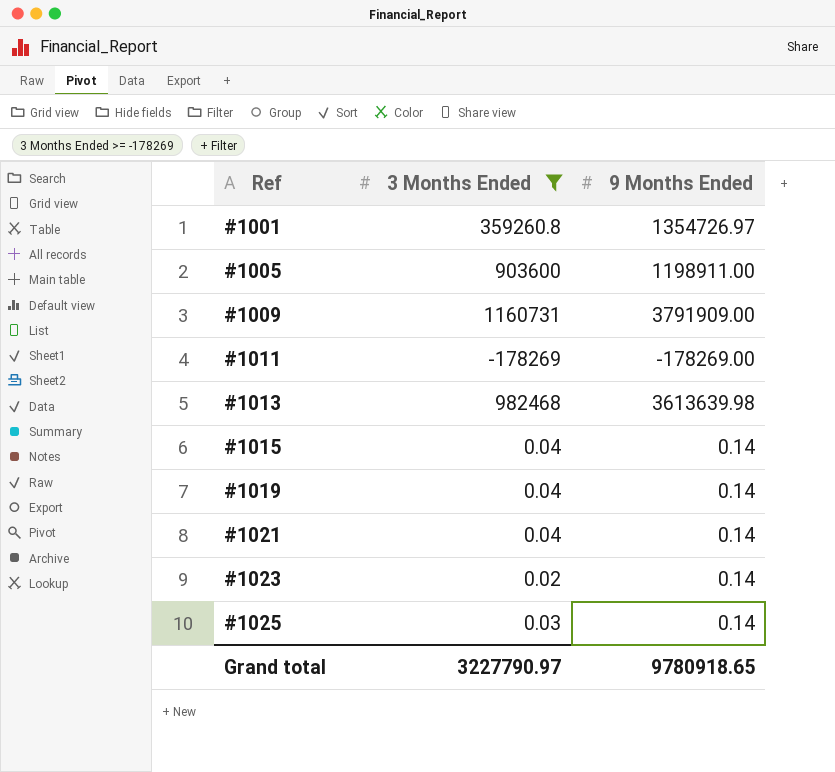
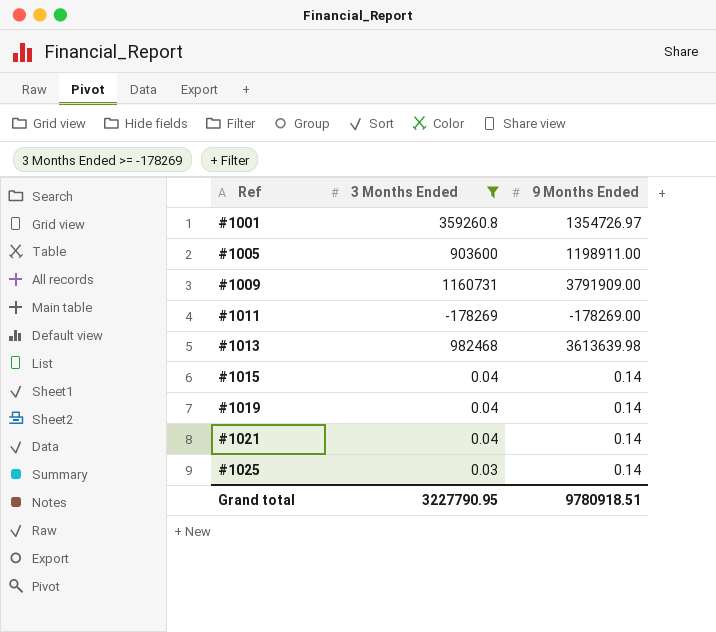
row #1023: 0.02 | 0.14 -> none
Grand total | 3 Months Ended: 3227790.97 -> 3227790.95
Grand total | 9 Months Ended: 9780918.65 -> 9780918.51

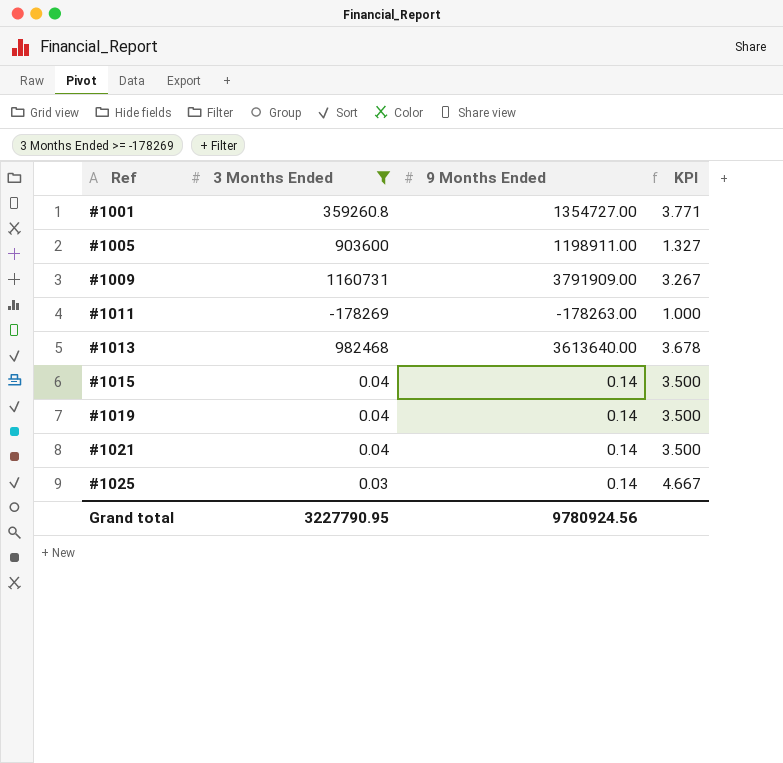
column KPI | formula: none -> [9 Months Ended] / [3 Months Ended]
#1001 | 9 Months Ended: 1354726.97 -> 1354727.00
#1011 | 9 Months Ended: -178269.00 -> -178263.00
#1013 | 9 Months Ended: 3613639.98 -> 3613640.00
Grand total | 9 Months Ended: 9780918.51 -> 9780924.56

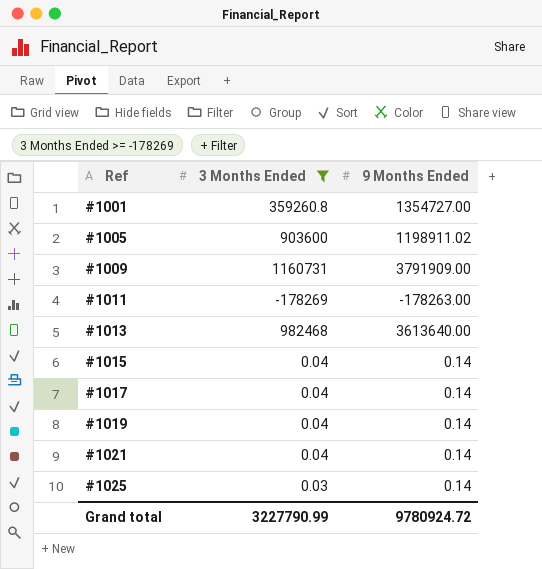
column KPI | formula: [9 Months Ended] / [3 Months Ended] -> none
#1005 | 9 Months Ended: 1198911.00 -> 1198911.02
row #1017: none -> 0.04 | 0.14
Grand total | 3 Months Ended: 3227790.95 -> 3227790.99
Grand total | 9 Months Ended: 9780924.56 -> 9780924.72

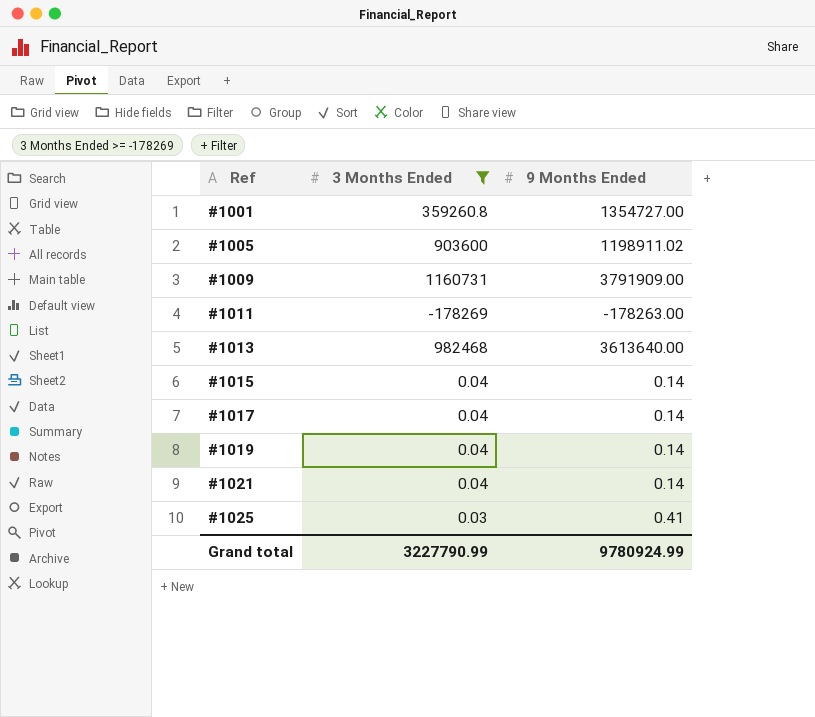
#1025 | 9 Months Ended: 0.14 -> 0.41
Grand total | 9 Months Ended: 9780924.72 -> 9780924.99

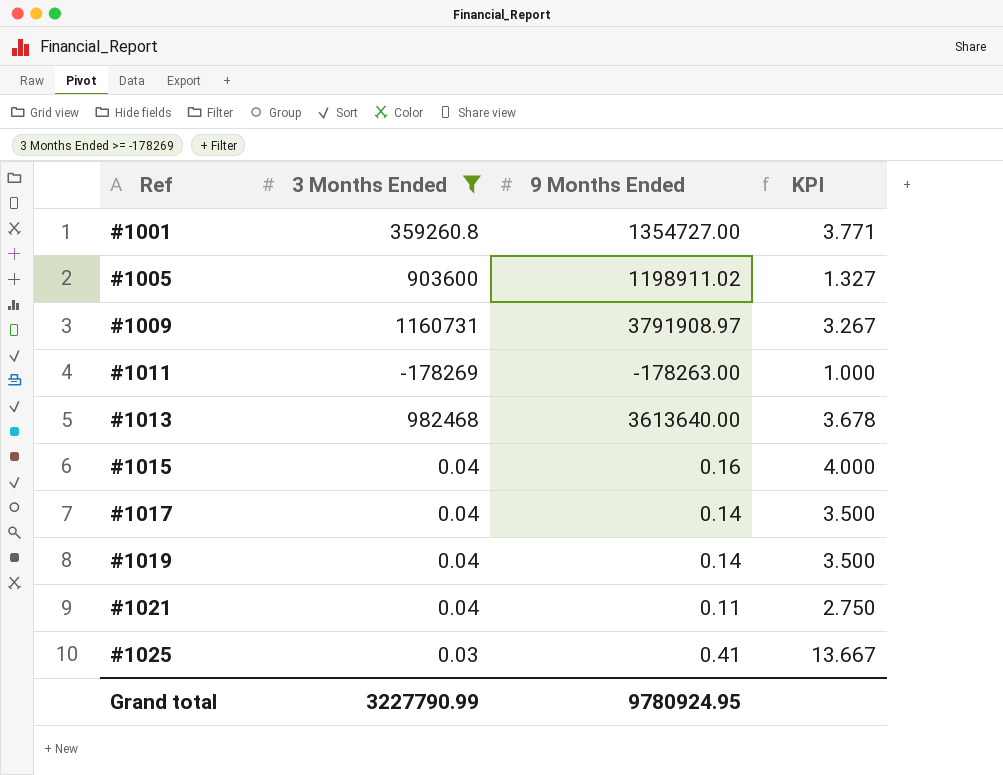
column KPI | formula: none -> [9 Months Ended] / [3 Months Ended]
#1009 | 9 Months Ended: 3791909.00 -> 3791908.97
#1015 | 9 Months Ended: 0.14 -> 0.16
#1021 | 9 Months Ended: 0.14 -> 0.11
Grand total | 9 Months Ended: 9780924.99 -> 9780924.95

